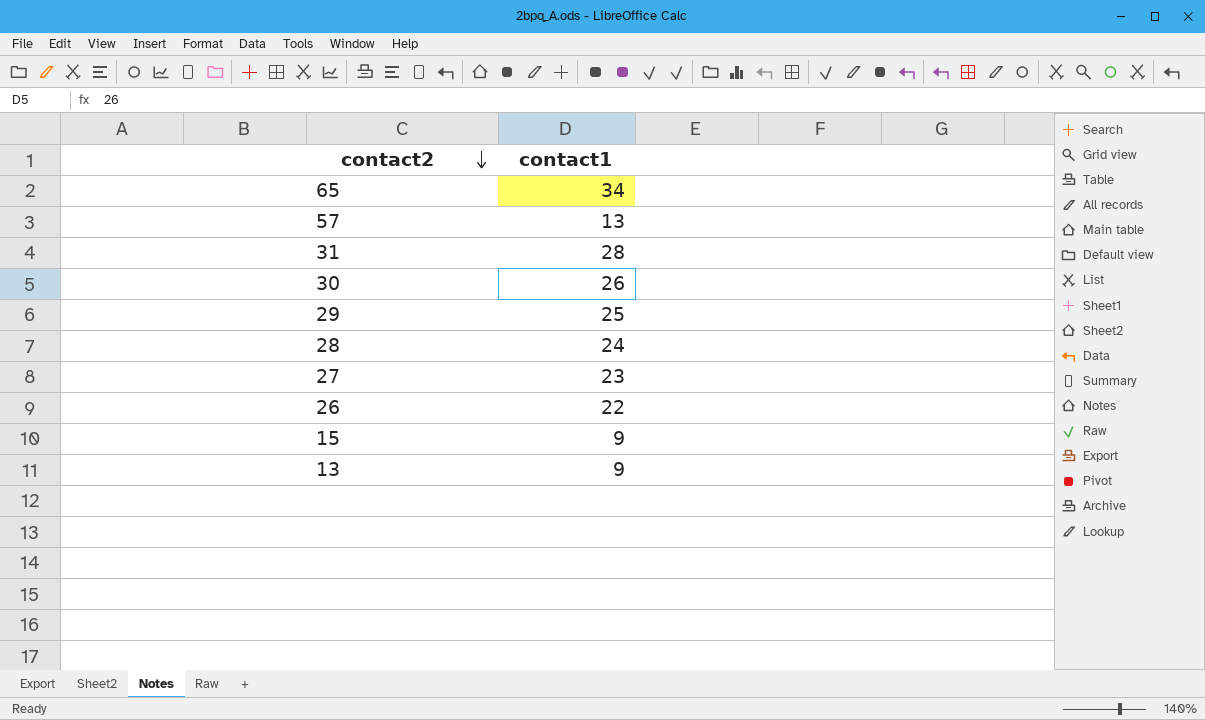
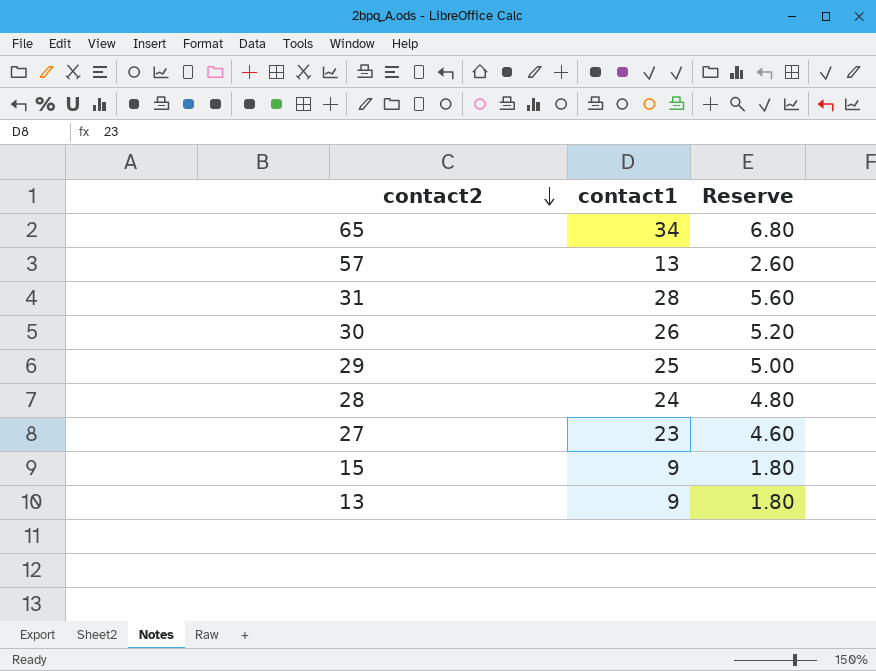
column Reserve | formula: none -> [contact1] * 0.2
row 26: 22 -> none

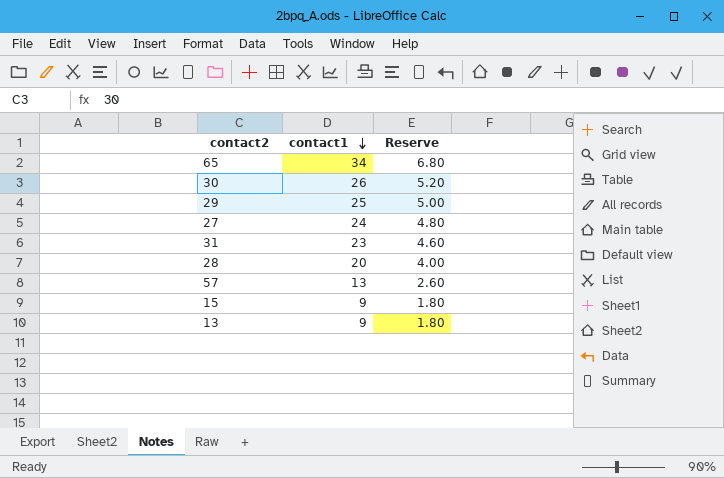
row order: contact2 descending -> contact1 descending
27 | contact1: 23 -> 24
27 | Reserve: 4.60 -> 4.80
31 | contact1: 28 -> 23
31 | Reserve: 5.60 -> 4.60
28 | contact1: 24 -> 20
28 | Reserve: 4.80 -> 4.00

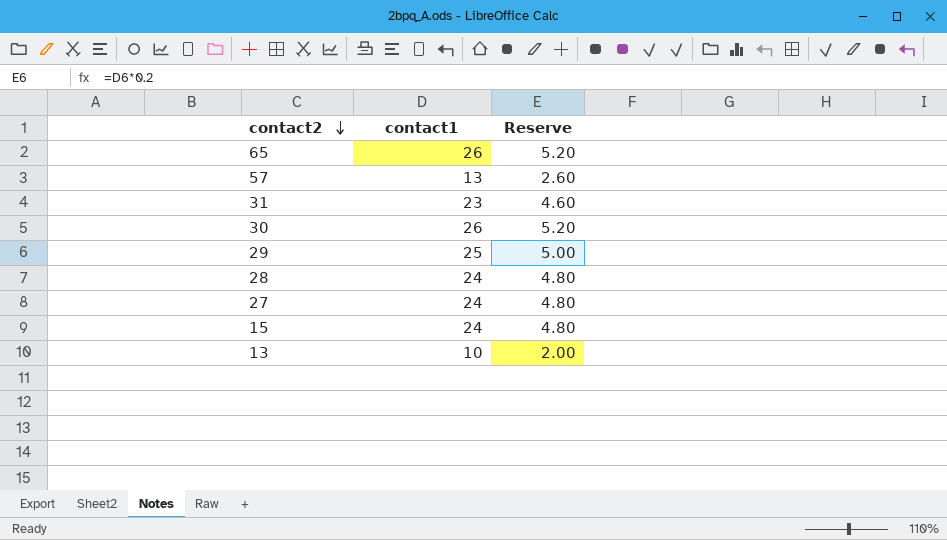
row order: contact1 descending -> contact2 descending
65 | contact1: 34 -> 26
65 | Reserve: 6.80 -> 5.20
28 | contact1: 20 -> 24
28 | Reserve: 4.00 -> 4.80
15 | contact1: 9 -> 24
15 | Reserve: 1.80 -> 4.80
13 | contact1: 9 -> 10
13 | Reserve: 1.80 -> 2.00

